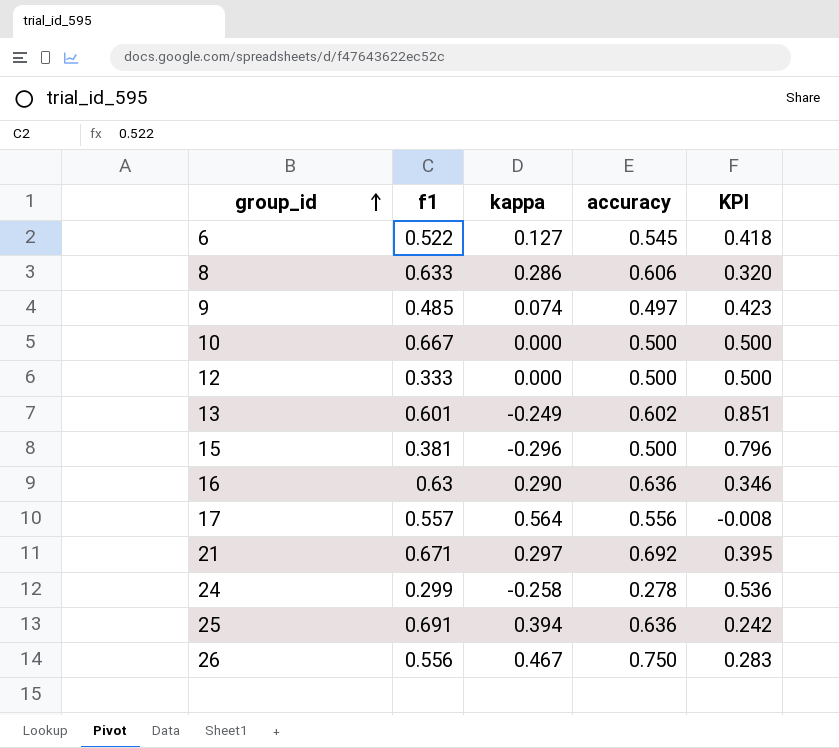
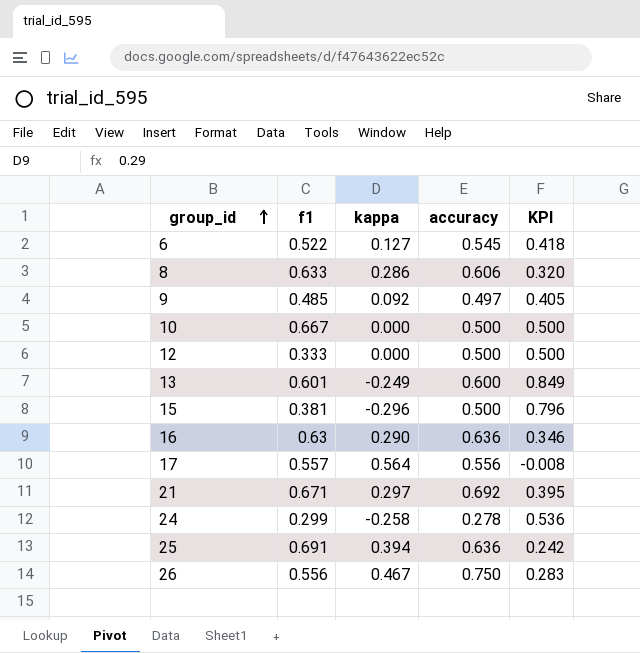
9 | kappa: 0.074 -> 0.092
9 | KPI: 0.423 -> 0.405
13 | accuracy: 0.602 -> 0.600
13 | KPI: 0.851 -> 0.849

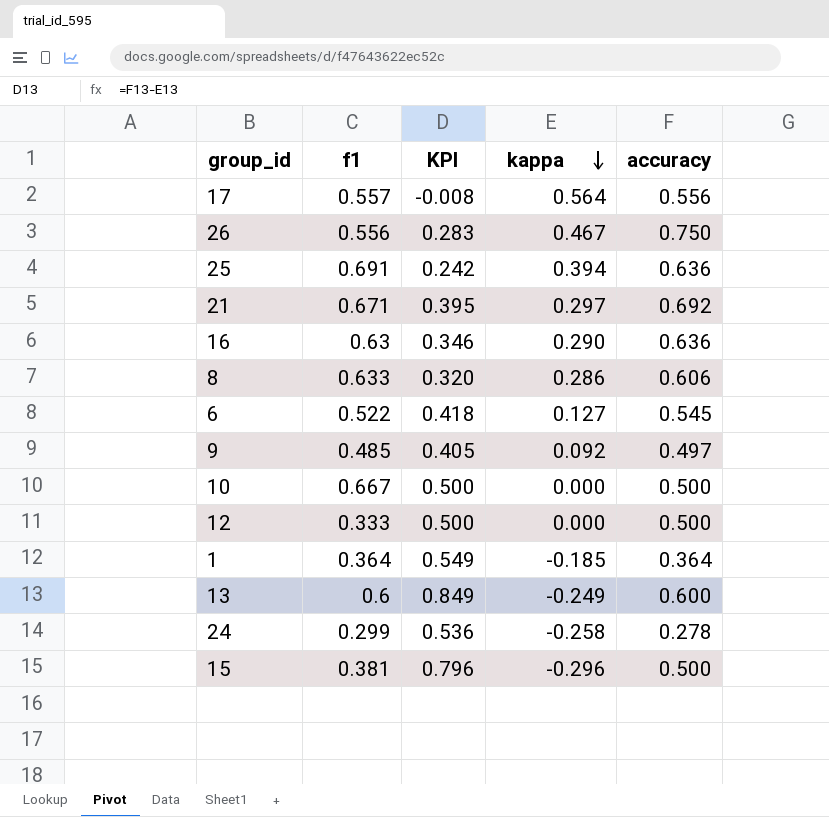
row order: group_id ascending -> kappa descending
column KPI | position: 5 -> 3
row 1: none -> 0.364 | 0.549 | -0.185 | 0.364
13 | f1: 0.601 -> 0.6

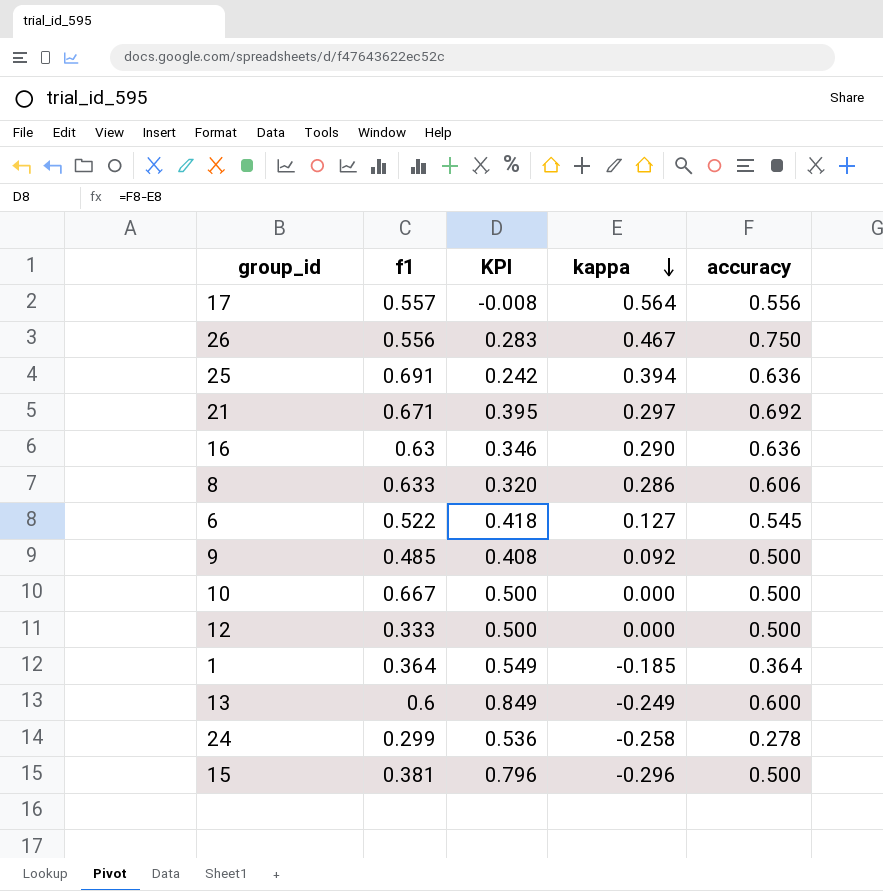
9 | KPI: 0.405 -> 0.408
9 | accuracy: 0.497 -> 0.500

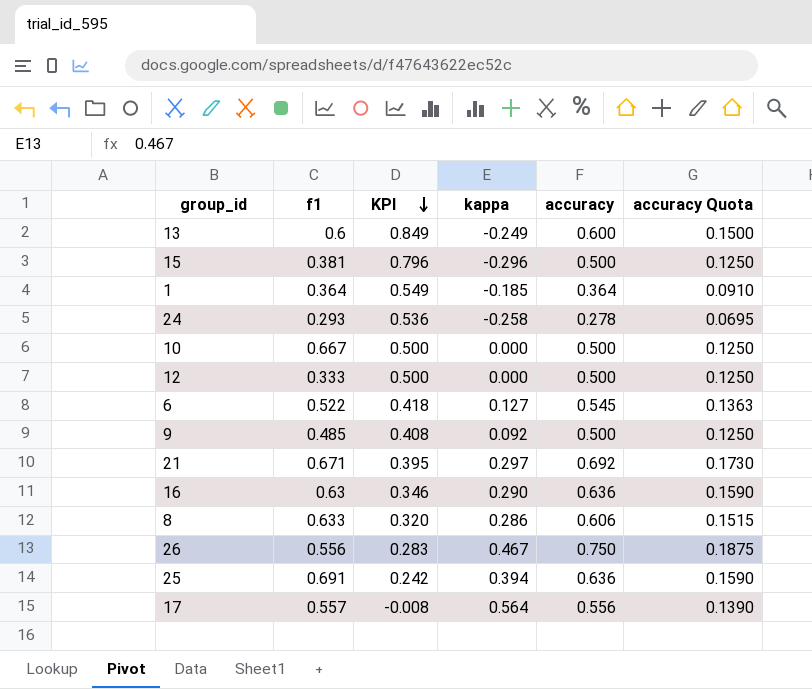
row order: kappa descending -> KPI descending
column accuracy Quota | formula: none -> [accuracy] * 0.25
24 | f1: 0.299 -> 0.293

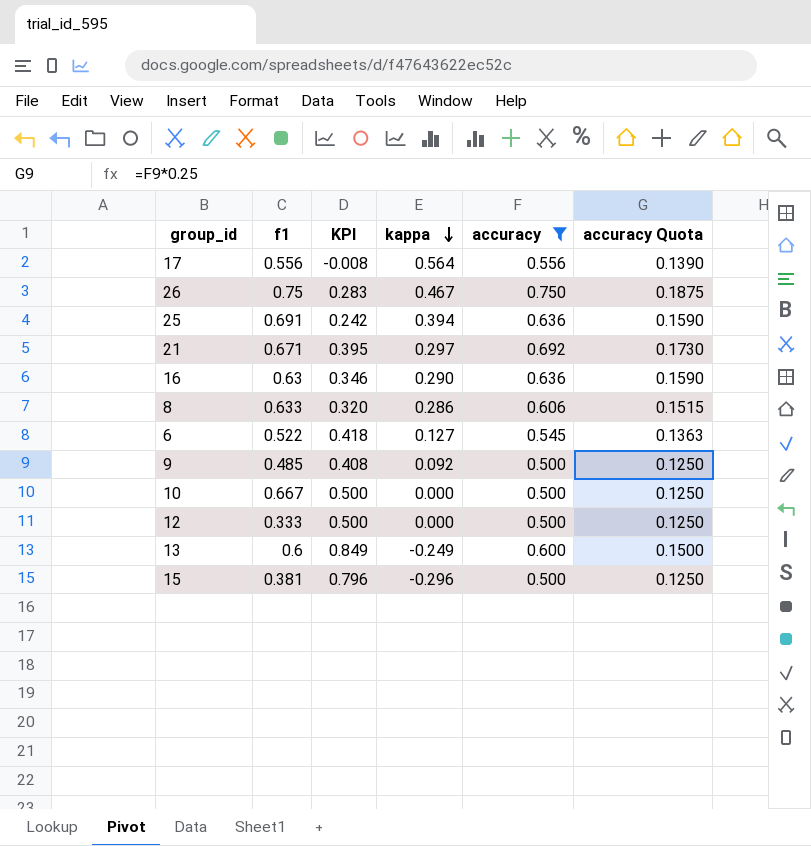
filter: none -> accuracy >= 0.500
row order: KPI descending -> kappa descending
17 | f1: 0.557 -> 0.556
26 | f1: 0.556 -> 0.75

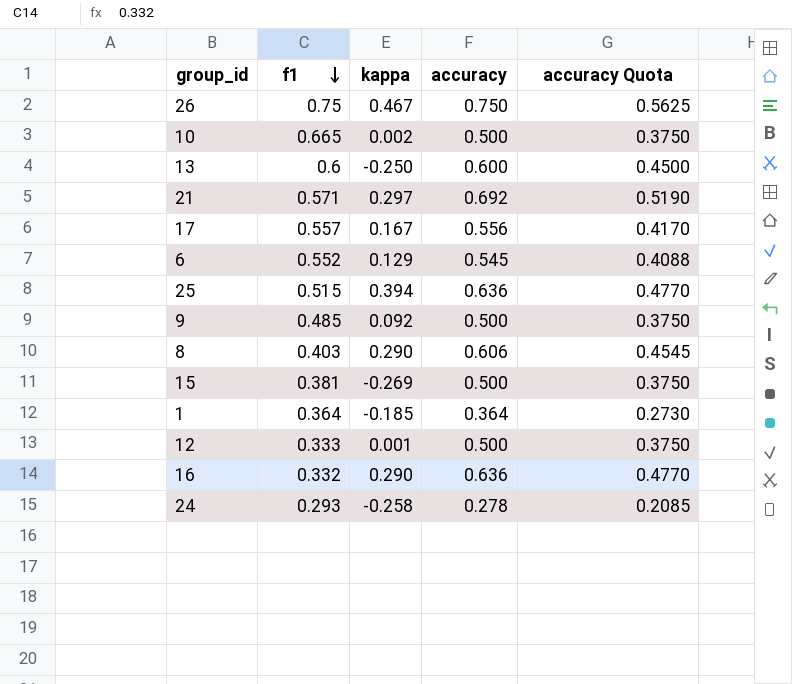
filter: accuracy >= 0.500 -> none
row order: kappa descending -> f1 descending
column KPI | formula: [accuracy] - [kappa] -> none
column accuracy Quota | formula: [accuracy] * 0.25 -> [accuracy] * 0.75
10 | f1: 0.667 -> 0.665
10 | kappa: 0.000 -> 0.002
13 | kappa: -0.249 -> -0.250
21 | f1: 0.671 -> 0.571
17 | f1: 0.556 -> 0.557
17 | kappa: 0.564 -> 0.167
6 | f1: 0.522 -> 0.552
6 | kappa: 0.127 -> 0.129
25 | f1: 0.691 -> 0.515
8 | f1: 0.633 -> 0.403
8 | kappa: 0.286 -> 0.290
15 | kappa: -0.296 -> -0.269
12 | kappa: 0.000 -> 0.001
16 | f1: 0.63 -> 0.332

